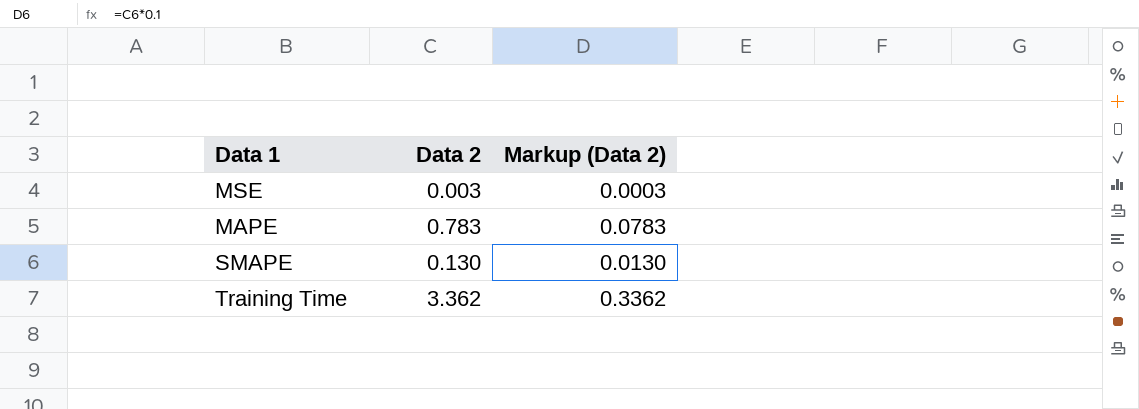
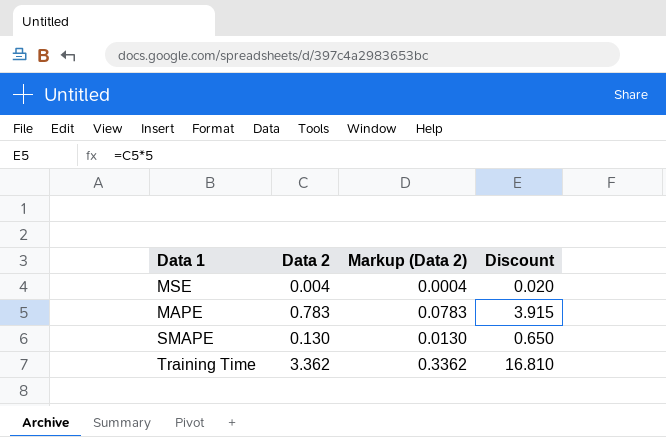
column Discount | formula: none -> [Data 2] * 5
MSE | Data 2: 0.003 -> 0.004
MSE | Markup (Data 2): 0.0003 -> 0.0004

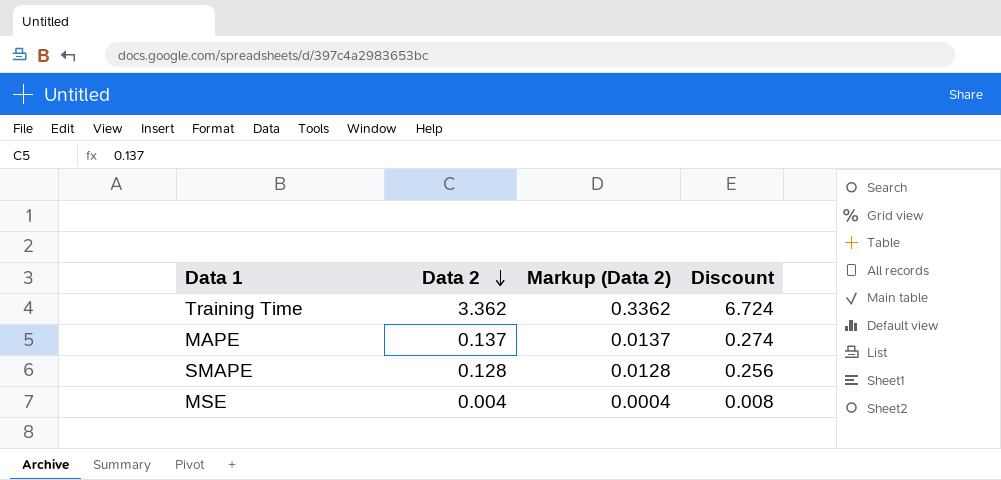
row order: none -> Data 2 descending
column Discount | formula: [Data 2] * 5 -> [Data 2] * 2
MAPE | Data 2: 0.783 -> 0.137
MAPE | Markup (Data 2): 0.0783 -> 0.0137
SMAPE | Data 2: 0.130 -> 0.128
SMAPE | Markup (Data 2): 0.0130 -> 0.0128

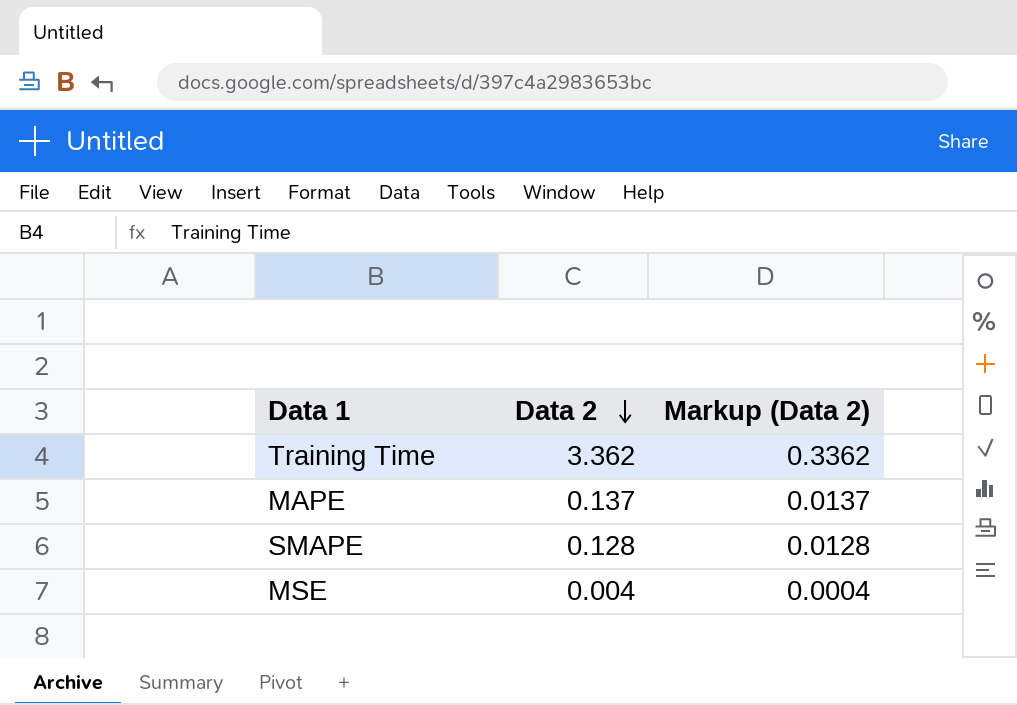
column Discount | formula: [Data 2] * 2 -> none

